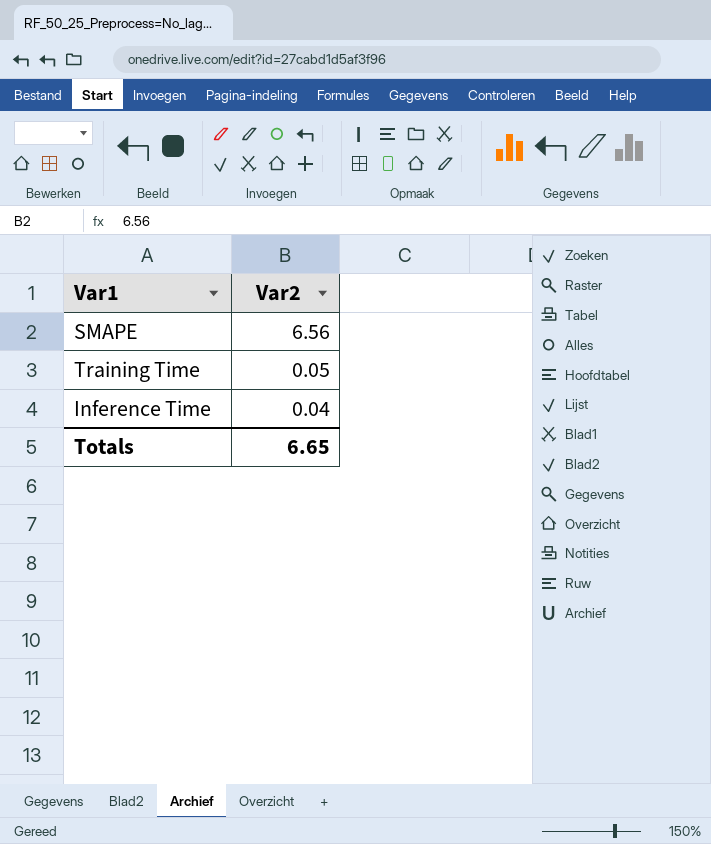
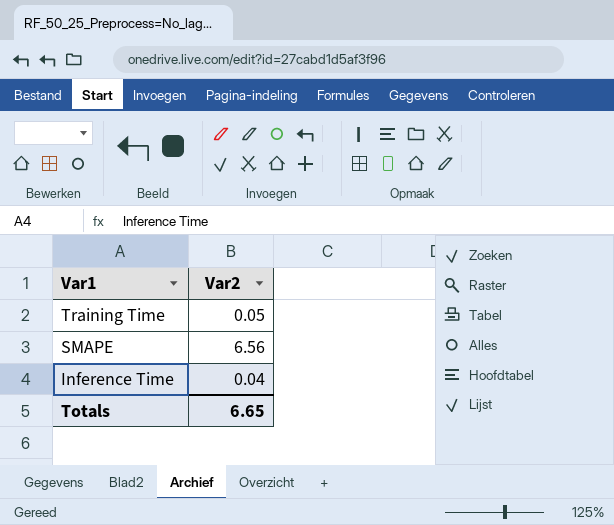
row order: Var2 descending -> Var1 descending

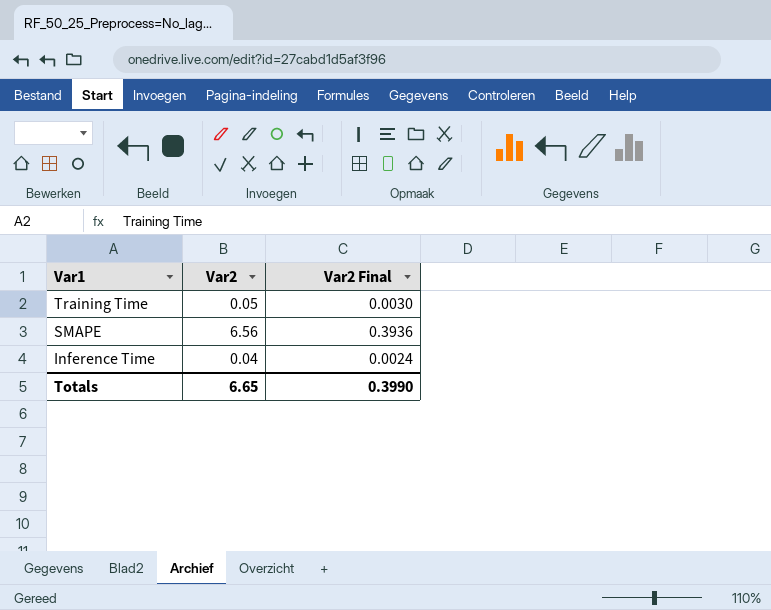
column Var2 Final | formula: none -> [Var2] * 0.06

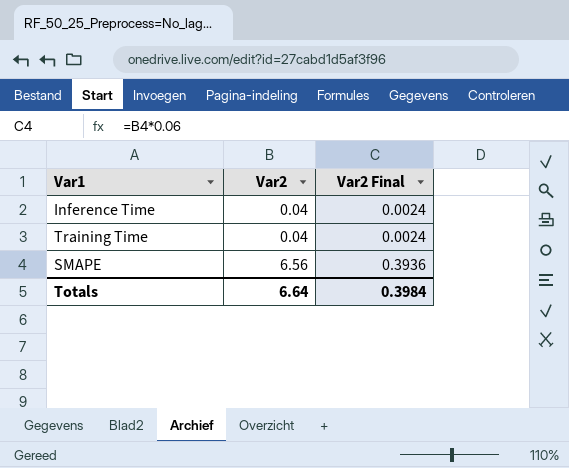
row order: Var1 descending -> Var2 ascending
Training Time | Var2: 0.05 -> 0.04
Training Time | Var2 Final: 0.0030 -> 0.0024
Totals | Var2: 6.65 -> 6.64
Totals | Var2 Final: 0.3990 -> 0.3984

